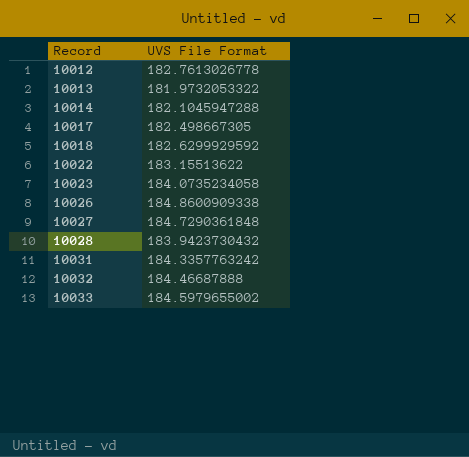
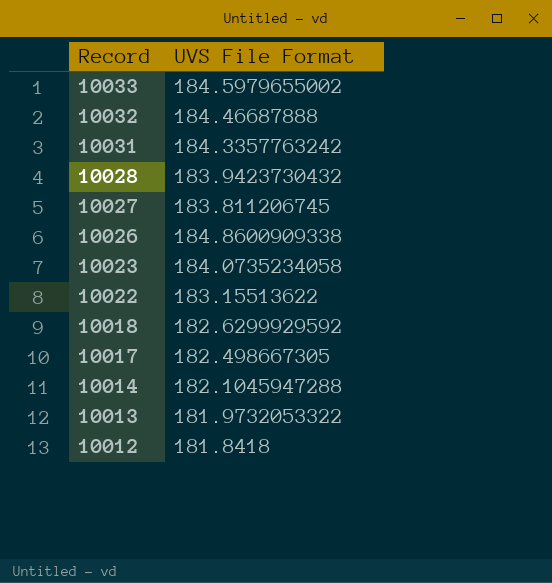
row order: Record ascending -> Record descending
10027 | UVS File Format: 184.7290361848 -> 183.811206745
10012 | UVS File Format: 182.7613026778 -> 181.8418

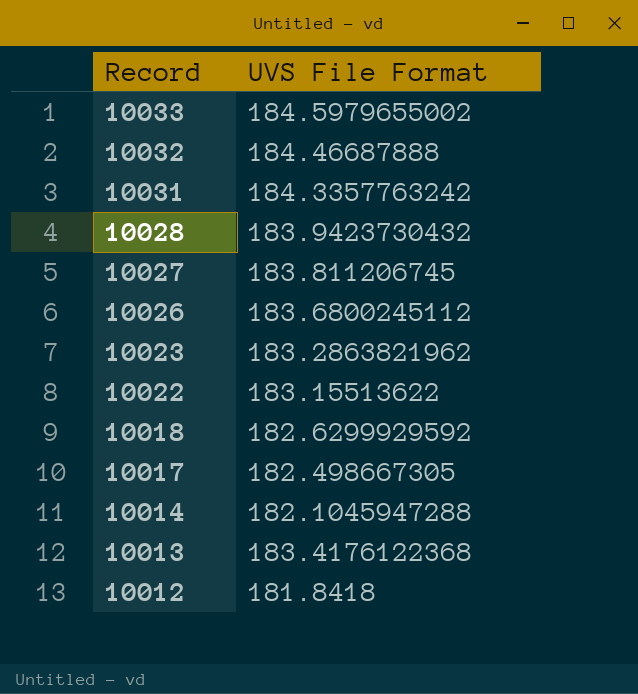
10026 | UVS File Format: 184.8600909338 -> 183.6800245112
10023 | UVS File Format: 184.0735234058 -> 183.2863821962
10013 | UVS File Format: 181.9732053322 -> 183.4176122368

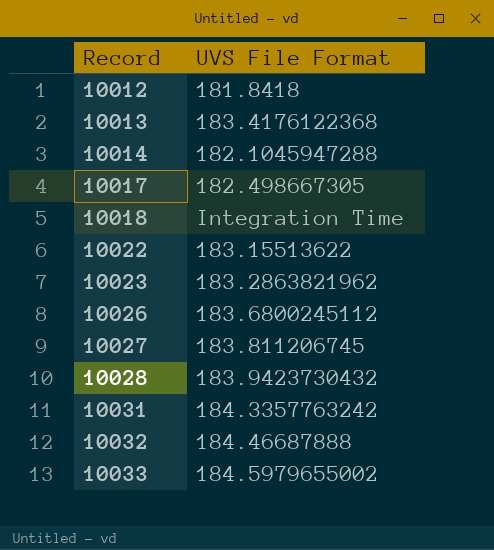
row order: Record descending -> Record ascending
10018 | UVS File Format: 182.6299929592 -> Integration Time

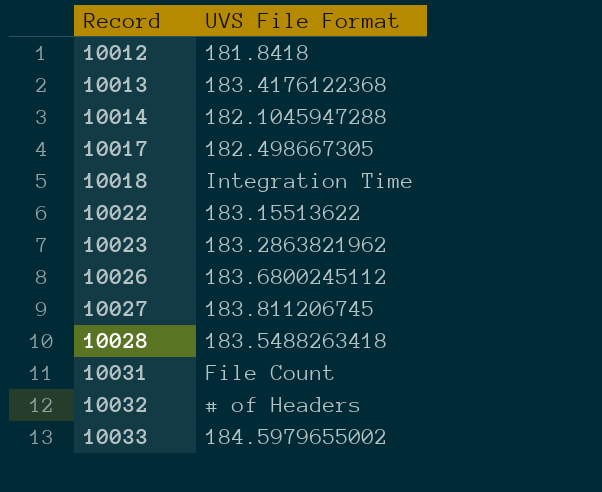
10028 | UVS File Format: 183.9423730432 -> 183.5488263418
10031 | UVS File Format: 184.3357763242 -> File Count
10032 | UVS File Format: 184.46687888 -> # of Headers

